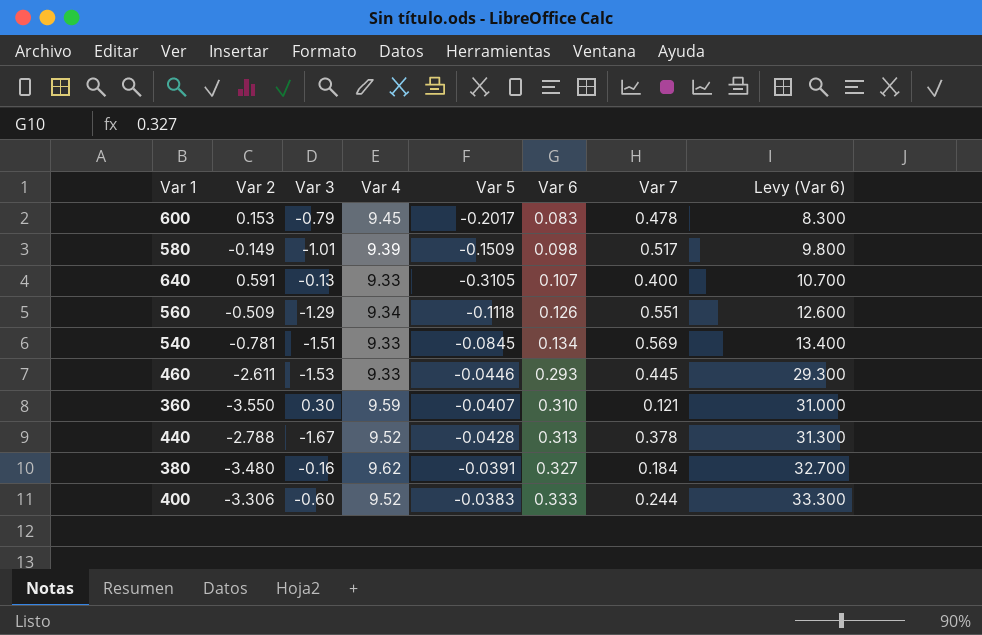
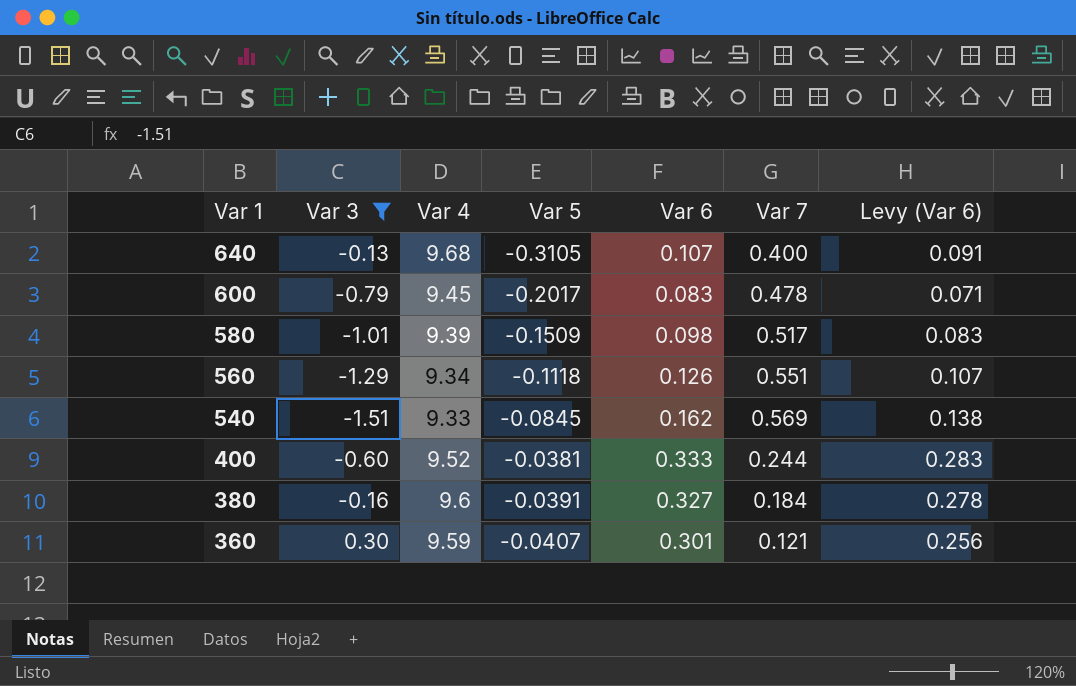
filter: none -> Var 3 >= -1.51
row order: Var 6 ascending -> Var 1 descending
column Var 2 | position: 2 -> none
column Levy (Var 6) | formula: [Var 6] * 100 -> [Var 6] * 0.85
640 | Var 4: 9.33 -> 9.68
540 | Var 6: 0.134 -> 0.162
400 | Var 5: -0.0383 -> -0.0381
380 | Var 4: 9.62 -> 9.6
360 | Var 6: 0.310 -> 0.301

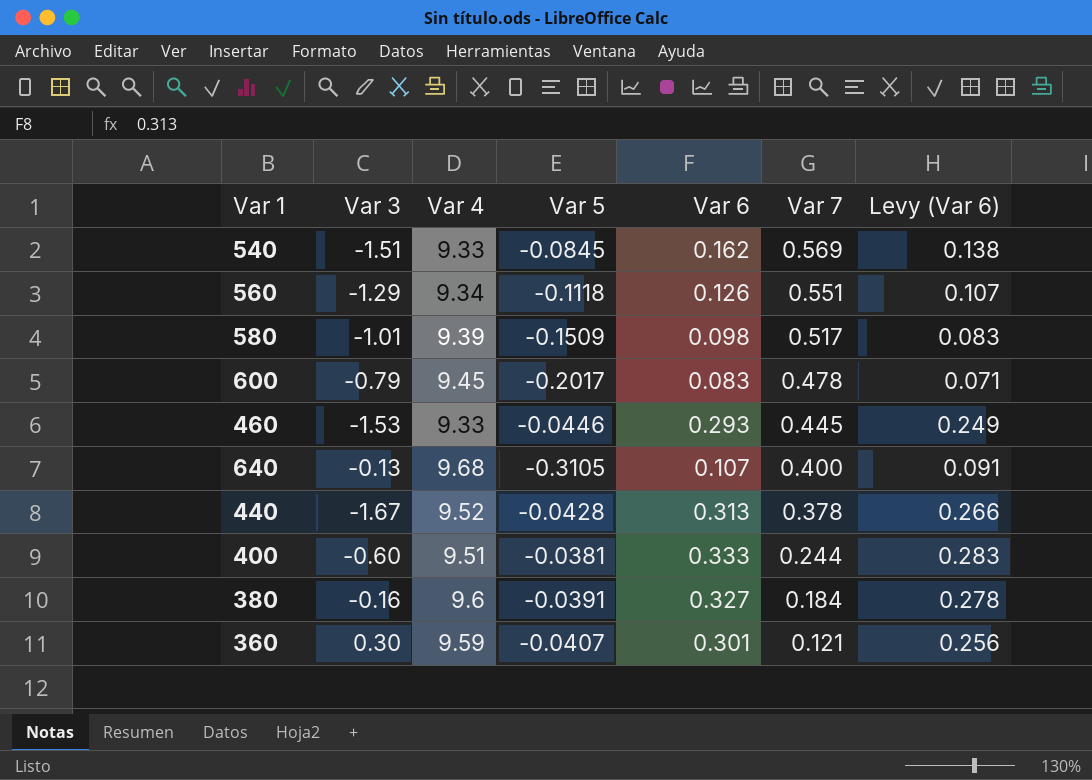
filter: Var 3 >= -1.51 -> none
row order: Var 1 descending -> Var 7 descending
400 | Var 4: 9.52 -> 9.51

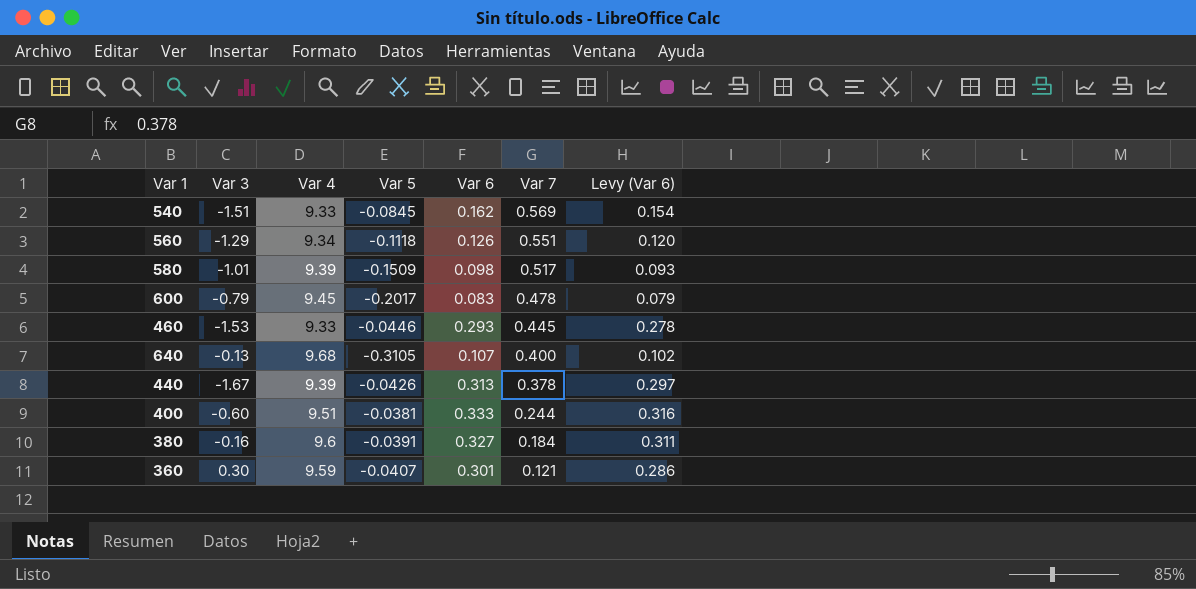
column Levy (Var 6) | formula: [Var 6] * 0.85 -> [Var 6] * 0.95
440 | Var 4: 9.52 -> 9.39
440 | Var 5: -0.0428 -> -0.0426

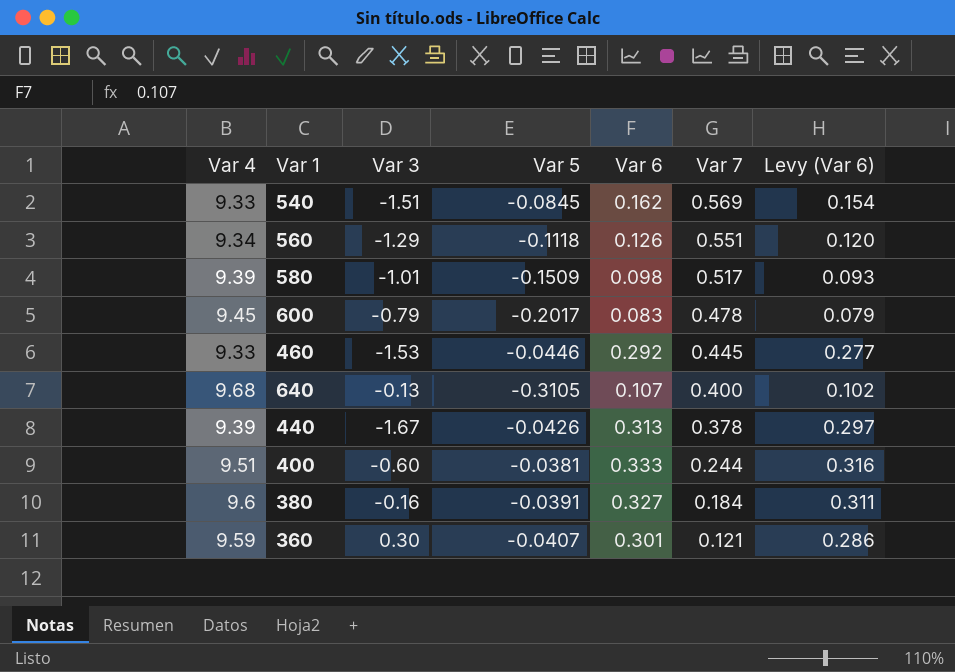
column Var 4 | position: 3 -> 1
460 | Var 6: 0.293 -> 0.292
460 | Levy (Var 6): 0.278 -> 0.277

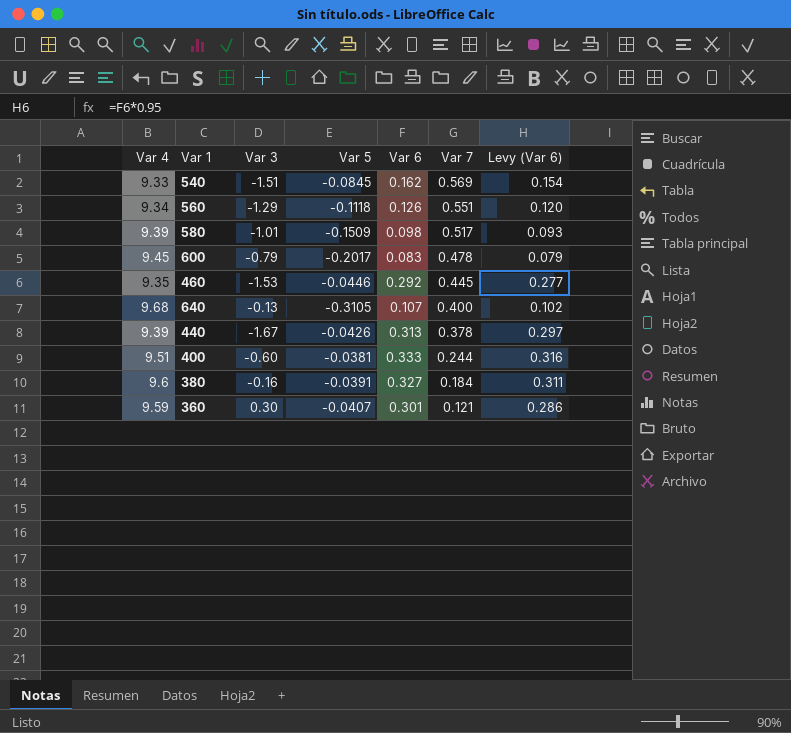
460 | Var 4: 9.33 -> 9.35

